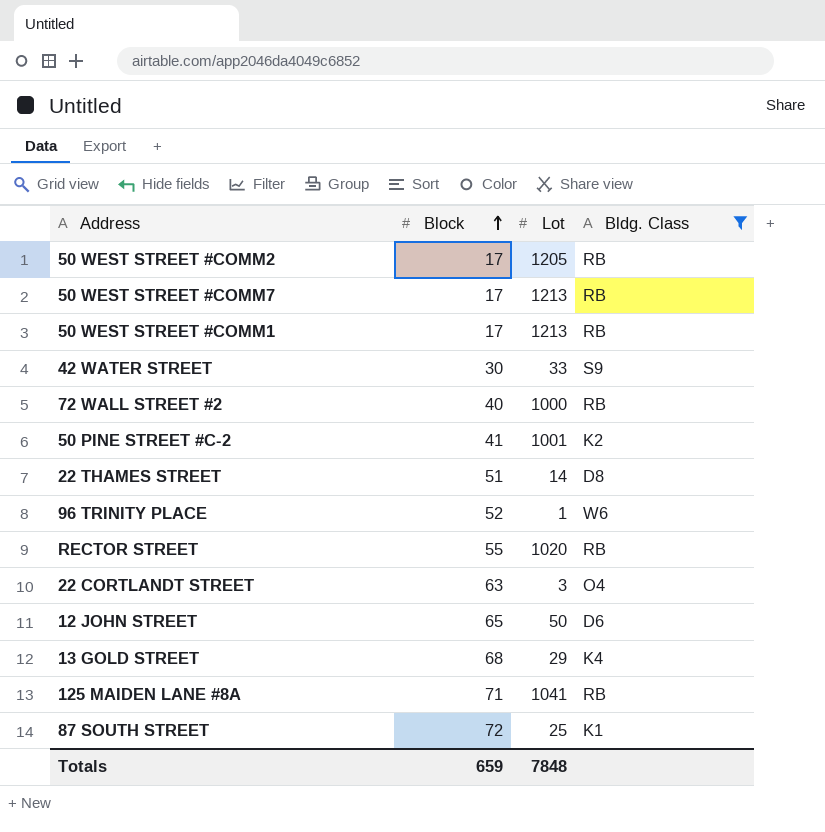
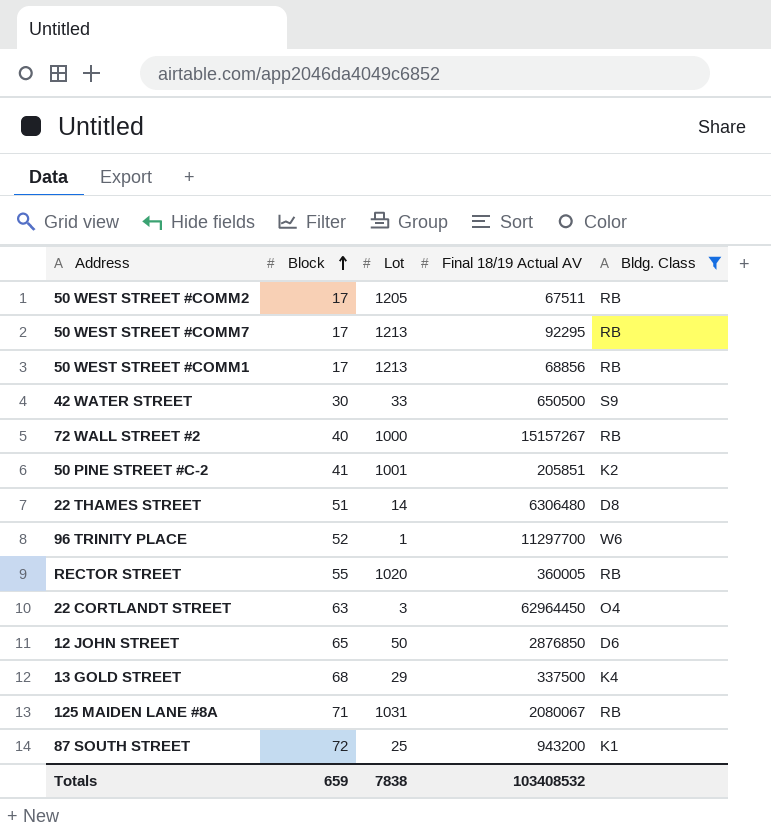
column Final 18/19 Actual AV | position: none -> 4
125 MAIDEN LANE #8A | Lot: 1041 -> 1031
Totals | Lot: 7848 -> 7838

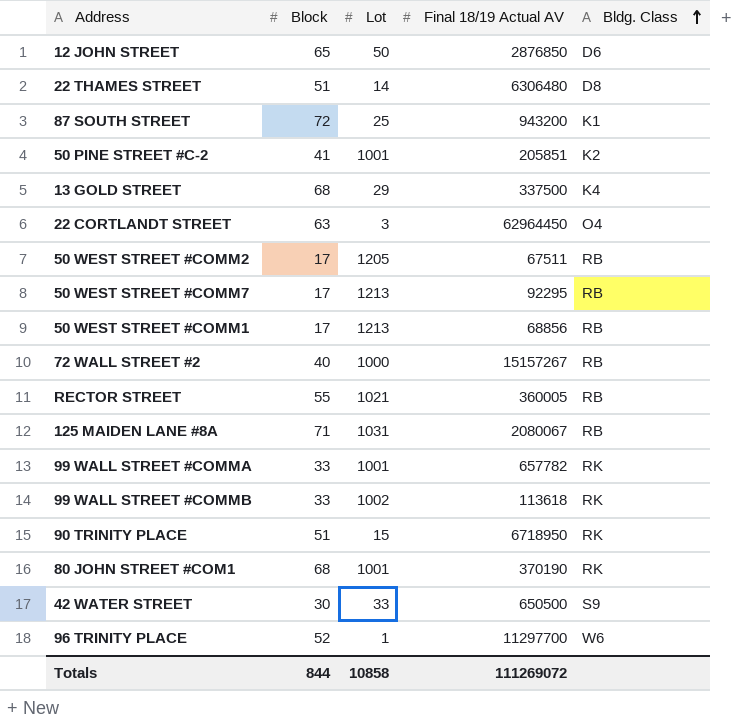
filter: Bldg. Class != RK -> none
row order: Block ascending -> Bldg. Class ascending
RECTOR STREET | Lot: 1020 -> 1021
Totals | Block: 659 -> 844
Totals | Lot: 7838 -> 10858
Totals | Final 18/19 Actual AV: 103408532 -> 111269072

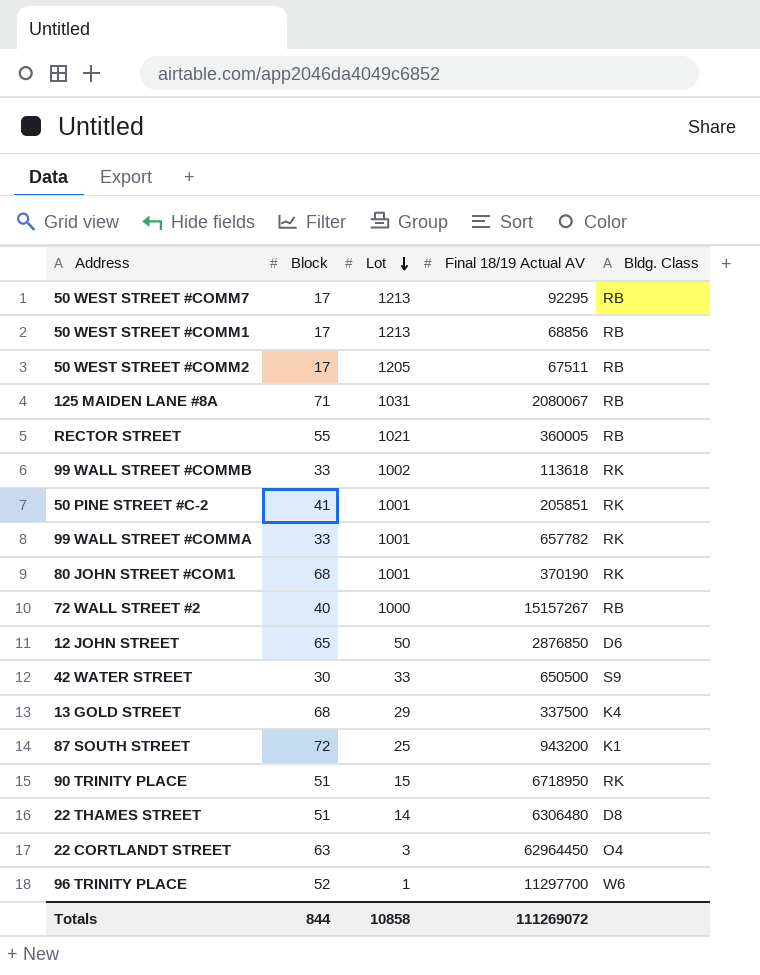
row order: Bldg. Class ascending -> Lot descending
50 PINE STREET #C-2 | Bldg. Class: K2 -> RK

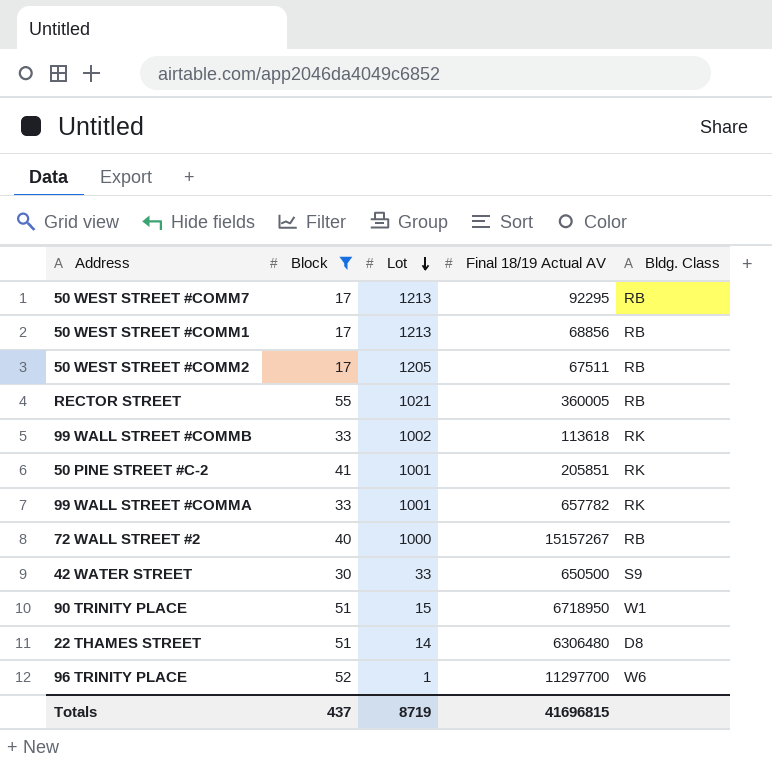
filter: none -> Block <= 55
90 TRINITY PLACE | Bldg. Class: RK -> W1
Totals | Block: 844 -> 437
Totals | Lot: 10858 -> 8719
Totals | Final 18/19 Actual AV: 111269072 -> 41696815

